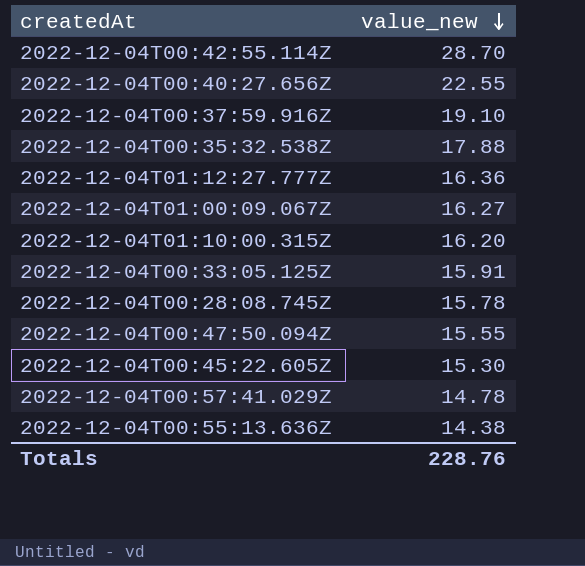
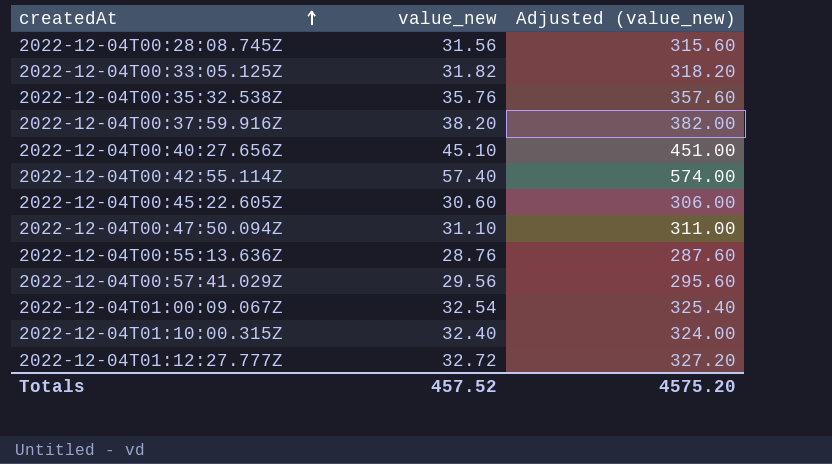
row order: value_new descending -> createdAt ascending
column Adjusted (value_new) | formula: none -> [value_new] * 10
2022-12-04T00:28:08.745Z | value_new: 15.78 -> 31.56
2022-12-04T00:33:05.125Z | value_new: 15.91 -> 31.82
2022-12-04T00:35:32.538Z | value_new: 17.88 -> 35.76
2022-12-04T00:37:59.916Z | value_new: 19.10 -> 38.20
2022-12-04T00:40:27.656Z | value_new: 22.55 -> 45.10
2022-12-04T00:42:55.114Z | value_new: 28.70 -> 57.40
2022-12-04T00:45:22.605Z | value_new: 15.30 -> 30.60
2022-12-04T00:47:50.094Z | value_new: 15.55 -> 31.10
2022-12-04T00:55:13.636Z | value_new: 14.38 -> 28.76
2022-12-04T00:57:41.029Z | value_new: 14.78 -> 29.56
2022-12-04T01:00:09.067Z | value_new: 16.27 -> 32.54
2022-12-04T01:10:00.315Z | value_new: 16.20 -> 32.40
2022-12-04T01:12:27.777Z | value_new: 16.36 -> 32.72
Totals | value_new: 228.76 -> 457.52

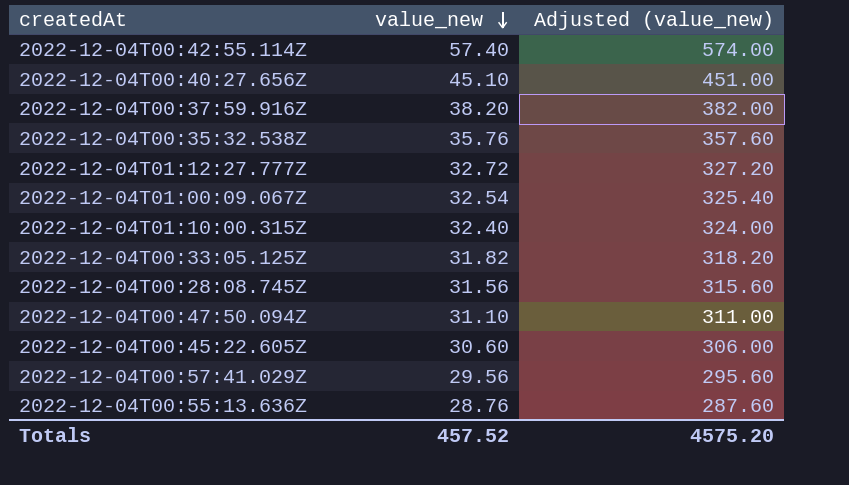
row order: createdAt ascending -> value_new descending

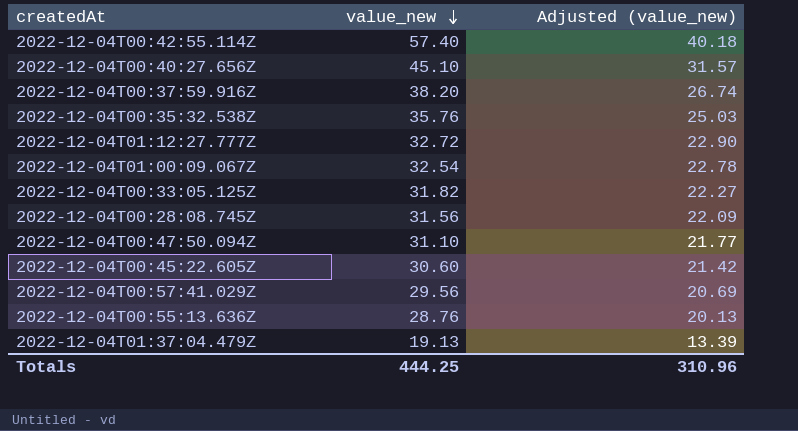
column Adjusted (value_new) | formula: [value_new] * 10 -> [value_new] * 0.7
row 2022-12-04T01:10:00.315Z: 32.40 | 324.00 -> none
row 2022-12-04T01:37:04.479Z: none -> 19.13 | 13.39
Totals | value_new: 457.52 -> 444.25
Totals | Adjusted (value_new): 4575.20 -> 310.96

